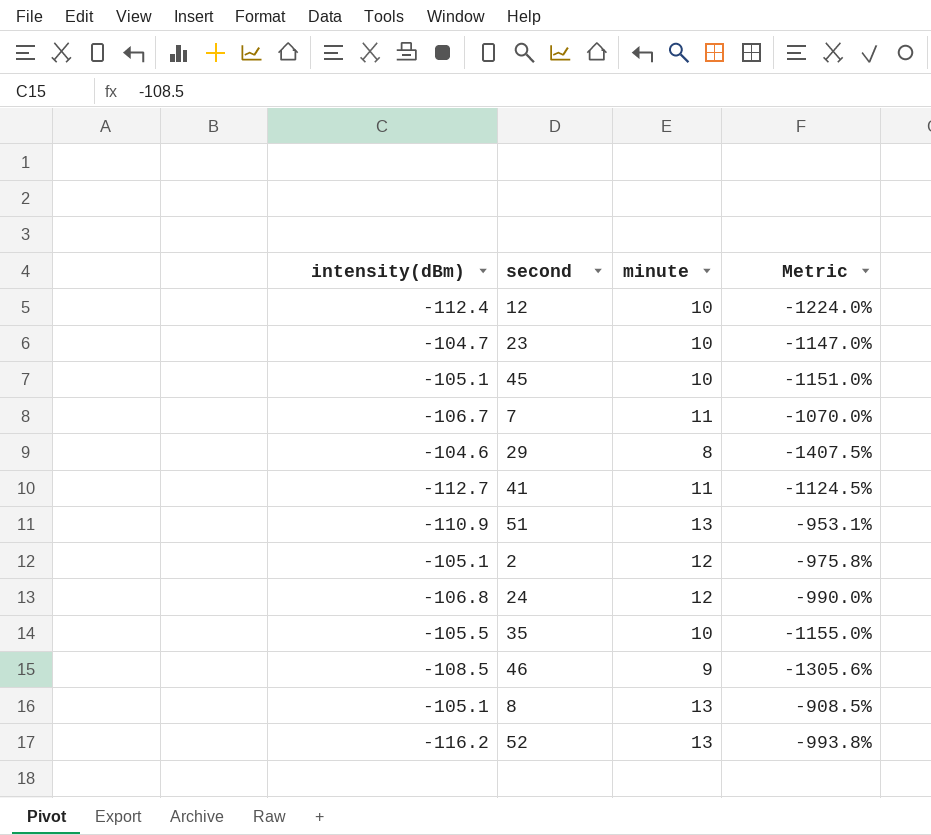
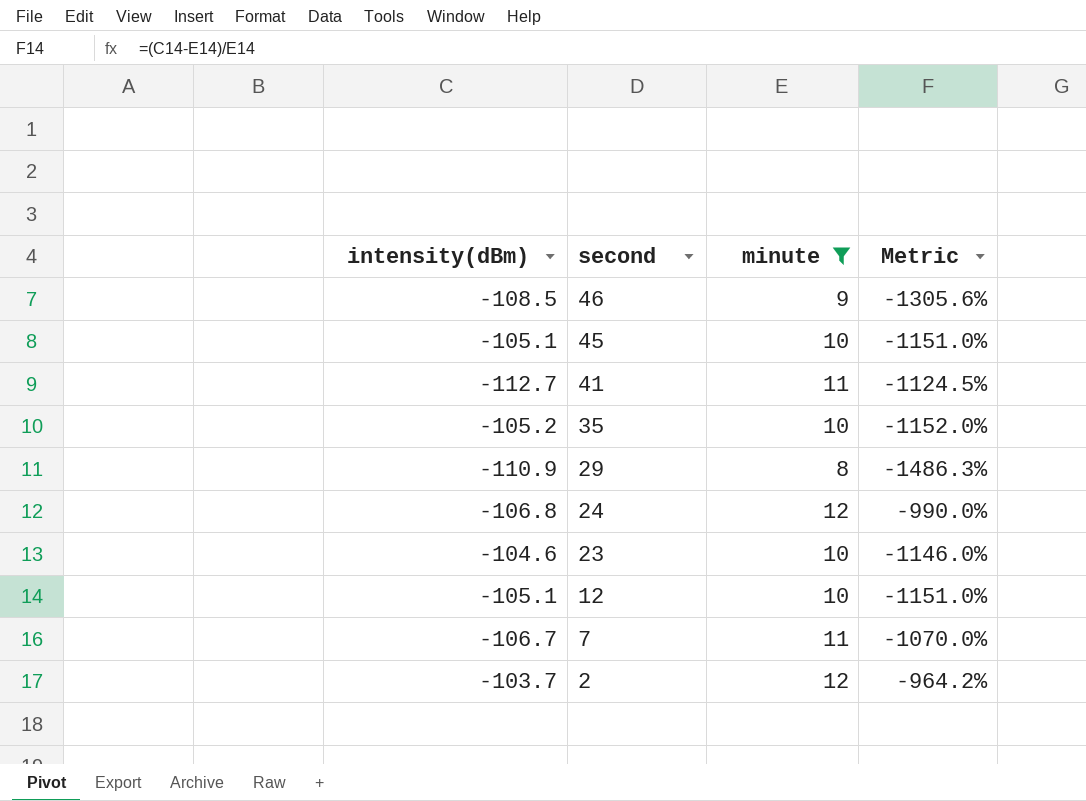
filter: none -> minute != 13
row order: none -> second descending
35 | intensity(dBm): -105.5 -> -105.2
35 | Metric: -1155.0% -> -1152.0%
29 | intensity(dBm): -104.6 -> -110.9
29 | Metric: -1407.5% -> -1486.3%
23 | intensity(dBm): -104.7 -> -104.6
23 | Metric: -1147.0% -> -1146.0%
12 | intensity(dBm): -112.4 -> -105.1
12 | Metric: -1224.0% -> -1151.0%
2 | intensity(dBm): -105.1 -> -103.7
2 | Metric: -975.8% -> -964.2%

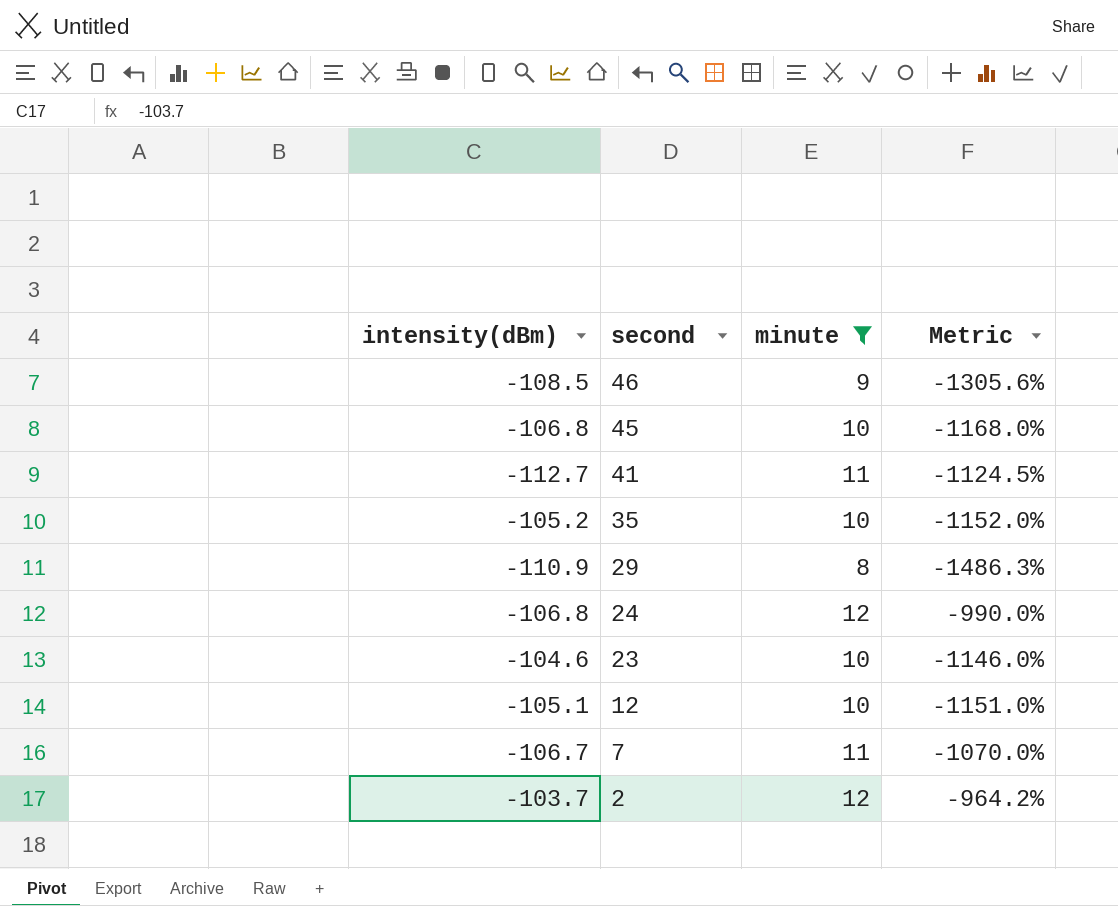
45 | intensity(dBm): -105.1 -> -106.8
45 | Metric: -1151.0% -> -1168.0%

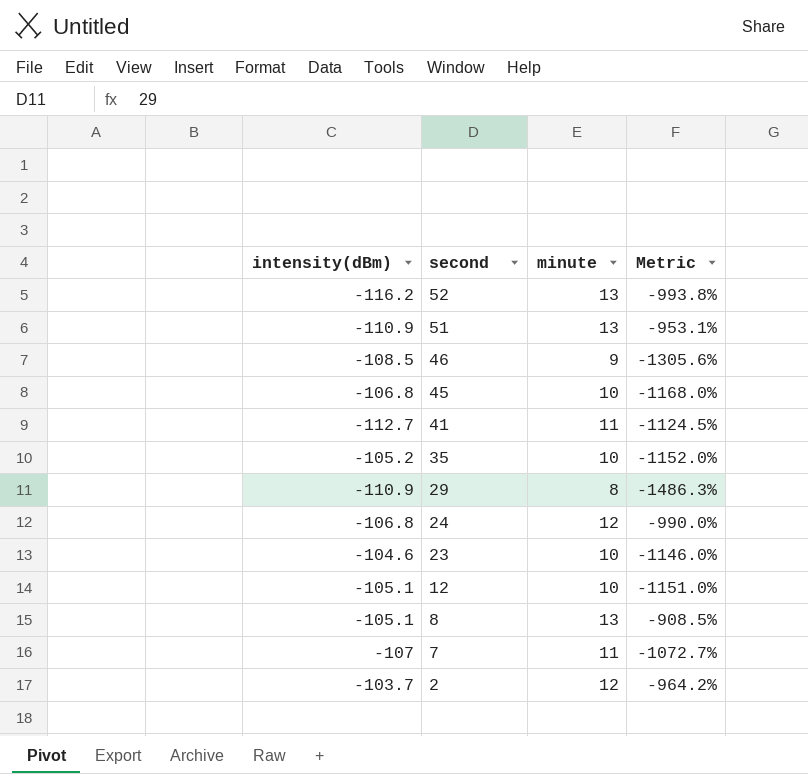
filter: minute != 13 -> none
7 | intensity(dBm): -106.7 -> -107
7 | Metric: -1070.0% -> -1072.7%

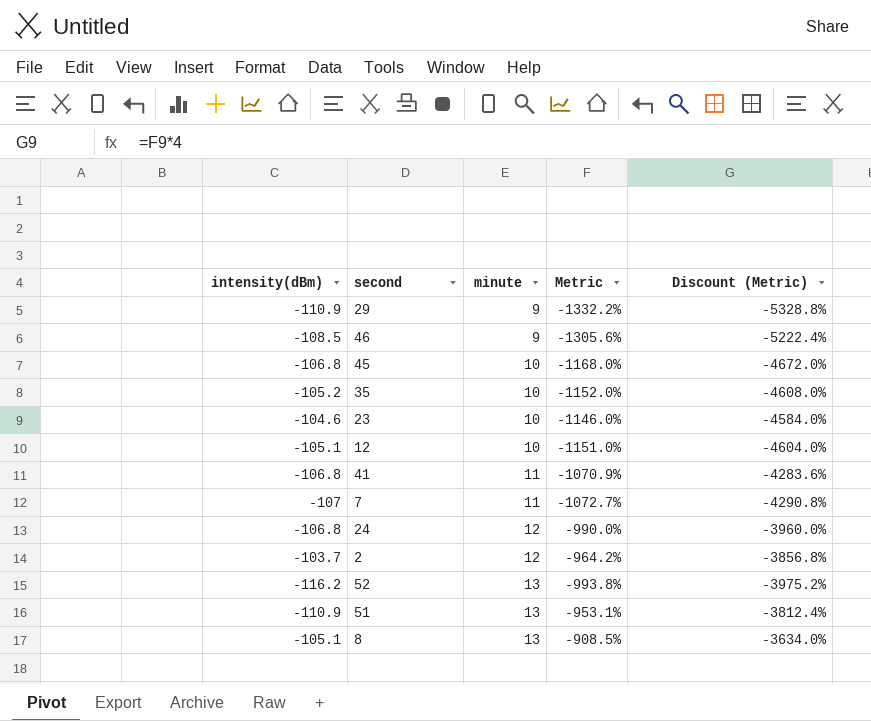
row order: second descending -> minute ascending
column Discount (Metric) | formula: none -> [Metric] * 4
29 | minute: 8 -> 9
29 | Metric: -1486.3% -> -1332.2%
41 | intensity(dBm): -112.7 -> -106.8
41 | Metric: -1124.5% -> -1070.9%

